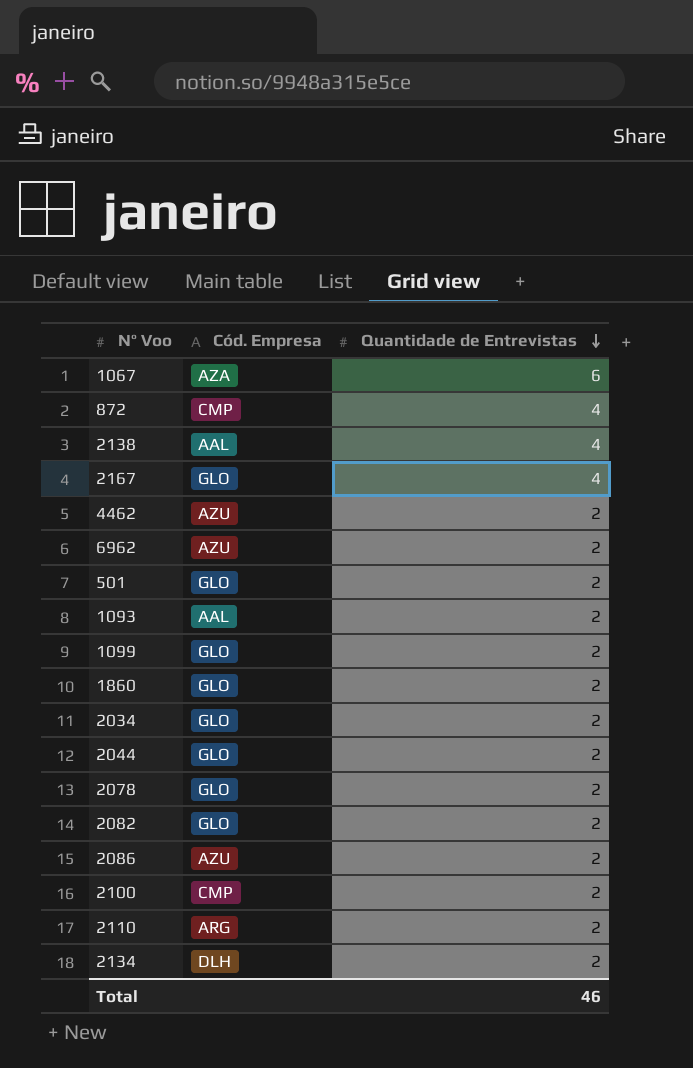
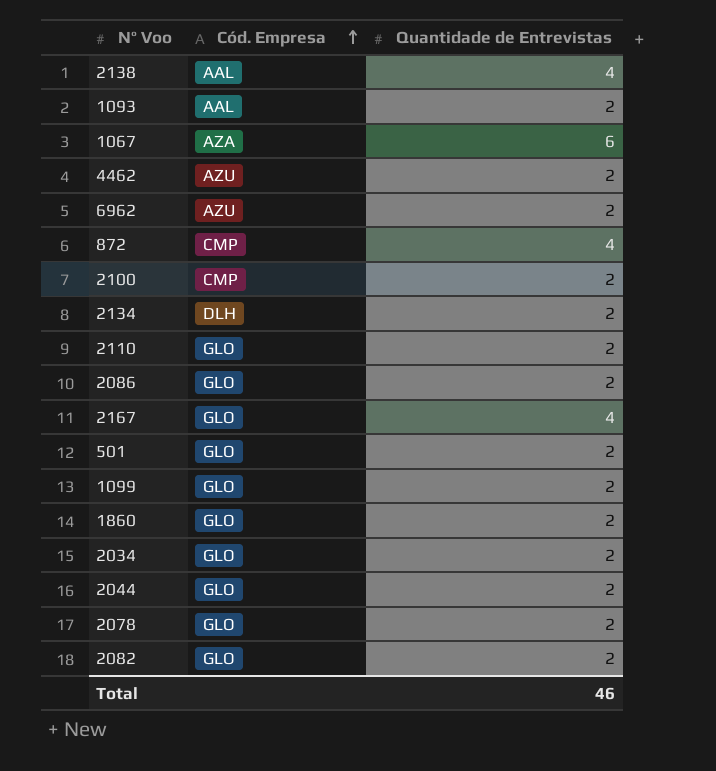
row order: Quantidade de Entrevistas descending -> Cód. Empresa ascending
2110 | Cód. Empresa: ARG -> GLO
2086 | Cód. Empresa: AZU -> GLO

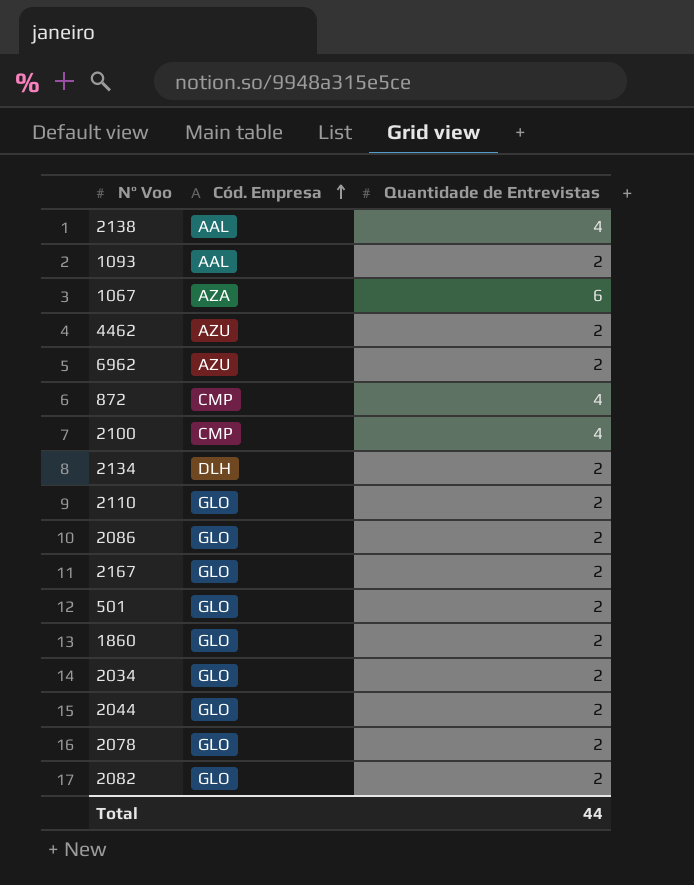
row 1099: GLO | 2 -> none
2100 | Quantidade de Entrevistas: 2 -> 4
2167 | Quantidade de Entrevistas: 4 -> 2
Total | Quantidade de Entrevistas: 46 -> 44

